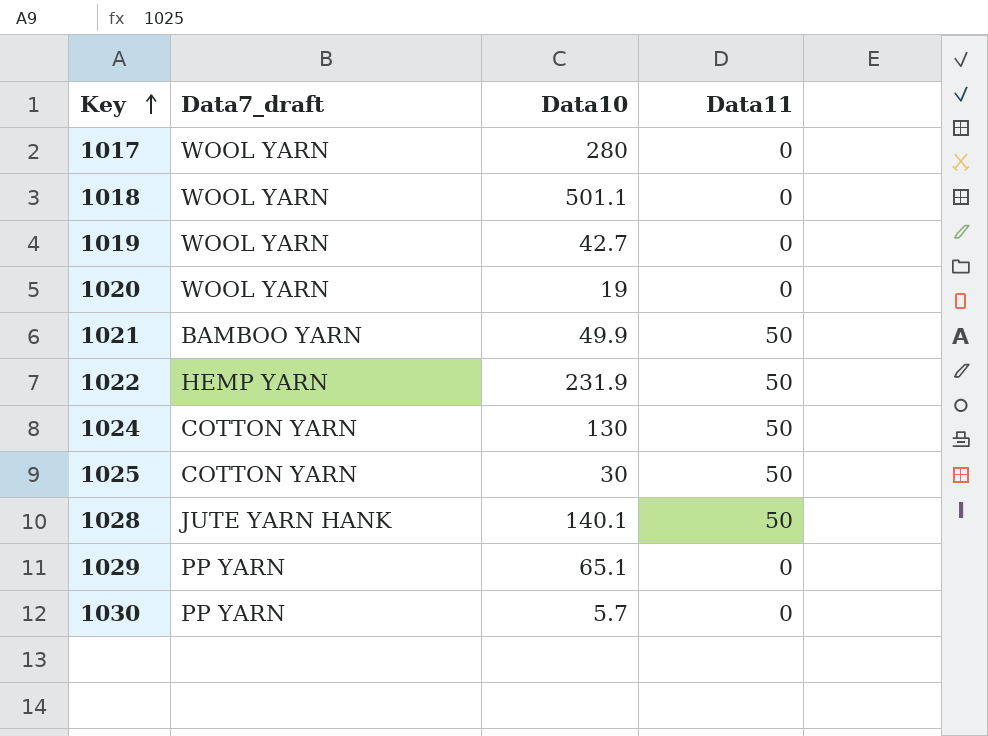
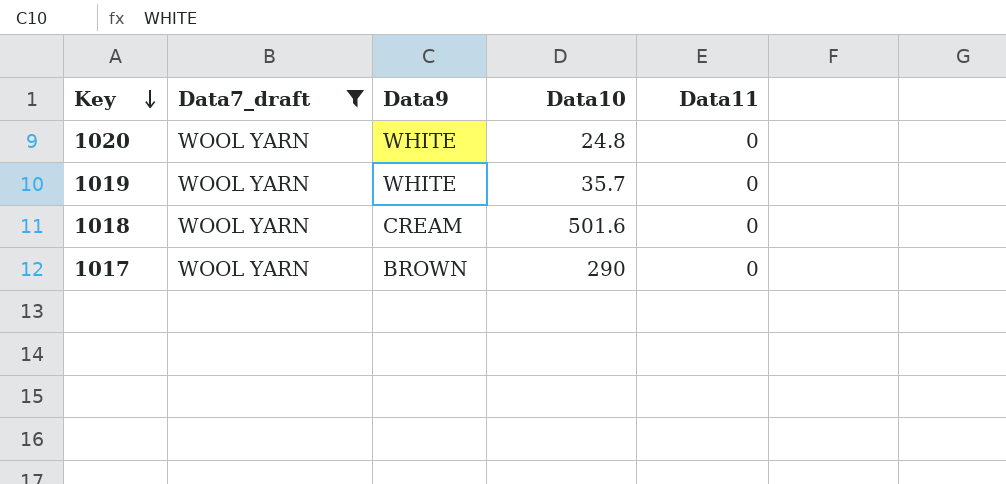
filter: none -> Data7_draft = WOOL YARN
row order: Key ascending -> Key descending
column Data9 | position: none -> 3
1020 | Data10: 19 -> 24.8
1019 | Data10: 42.7 -> 35.7
1018 | Data10: 501.1 -> 501.6
1017 | Data10: 280 -> 290

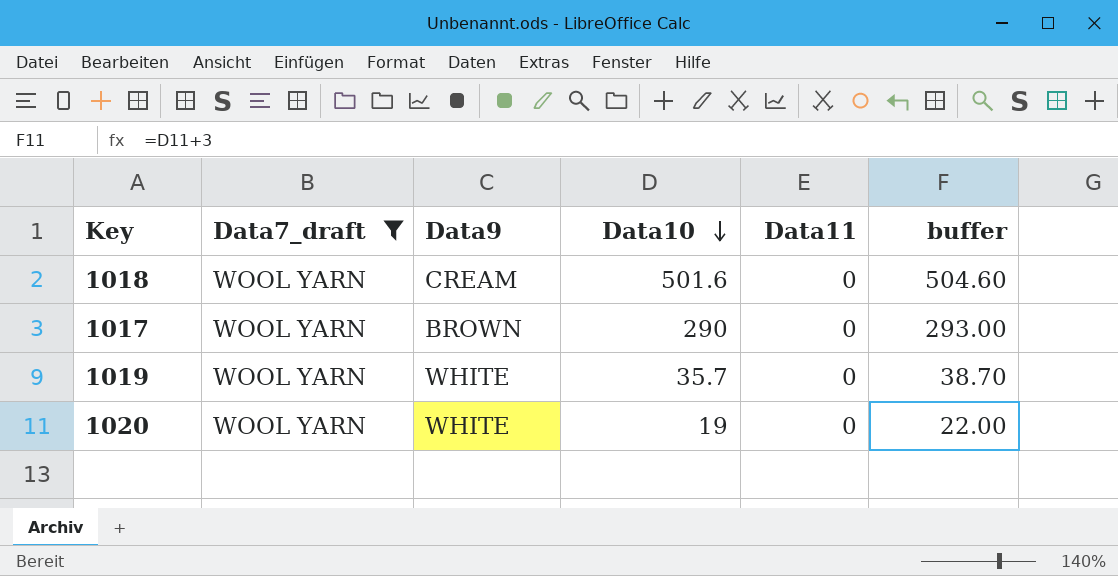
row order: Key descending -> Data10 descending
column buffer | formula: none -> [Data10] + 3
1020 | Data10: 24.8 -> 19

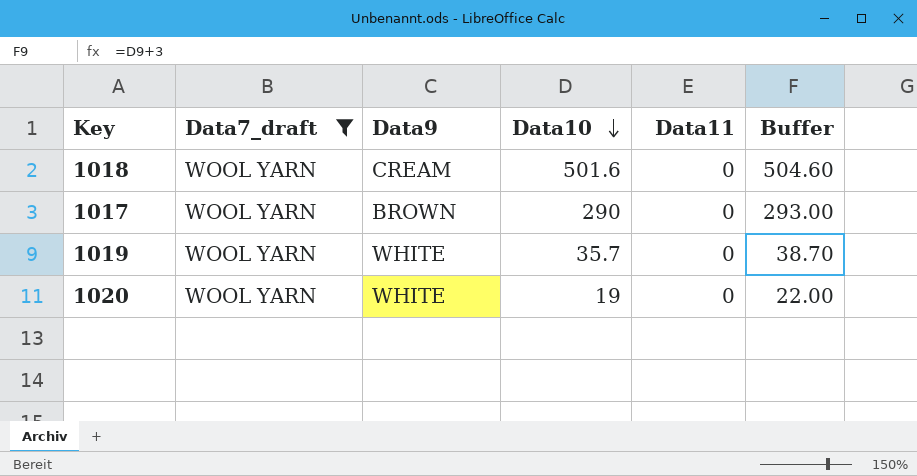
column name: buffer -> Buffer

